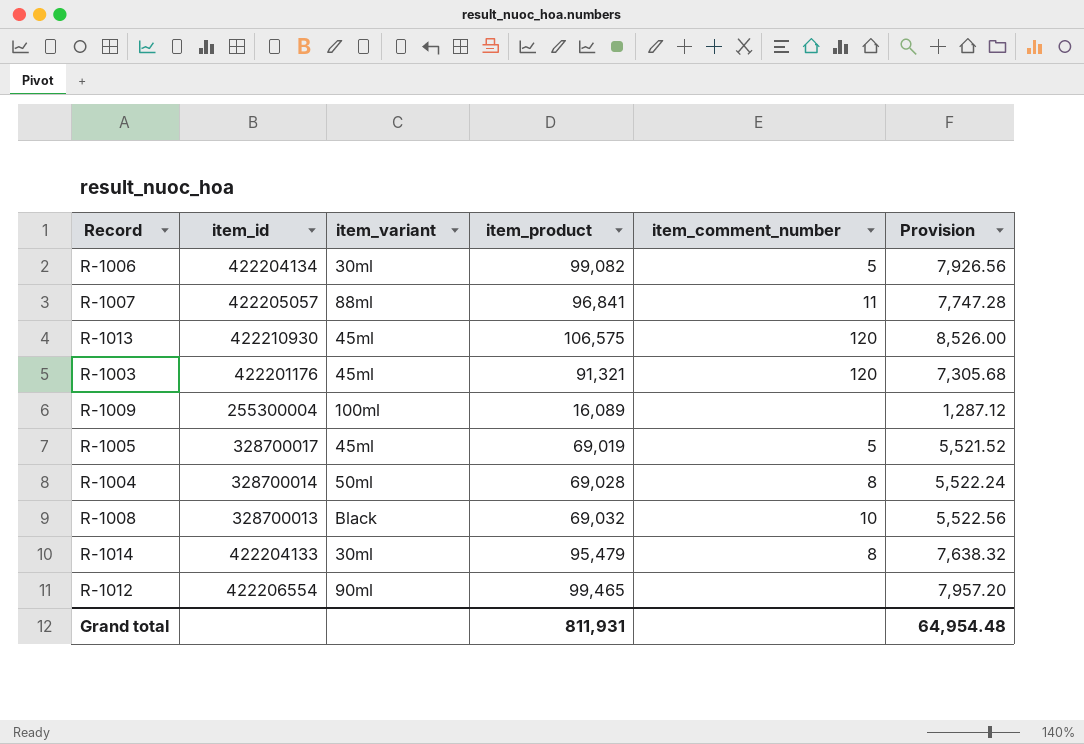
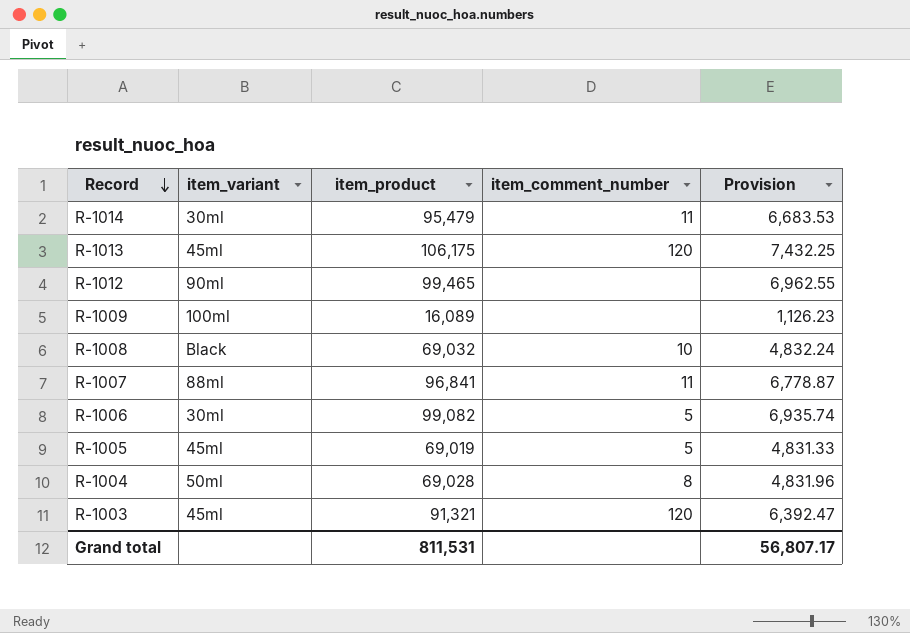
row order: none -> Record descending
column item_id | position: 2 -> none
column Provision | formula: [item_product] * 0.08 -> [item_product] * 0.07
R-1014 | item_comment_number: 8 -> 11
R-1013 | item_product: 106,575 -> 106,175
Grand total | item_product: 811,931 -> 811,531
Grand total | Provision: 64,954.48 -> 56,807.17

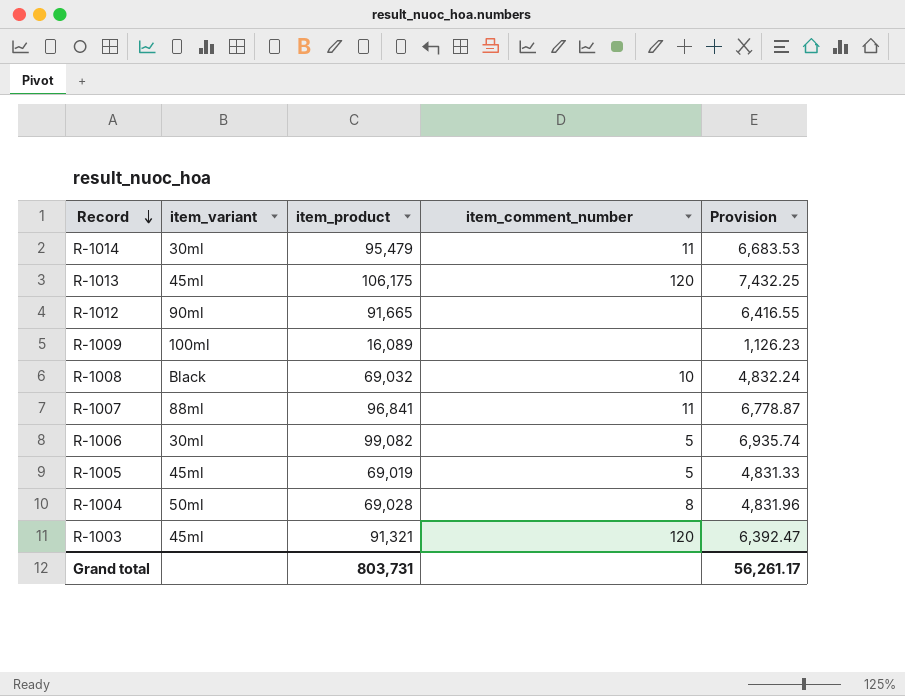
R-1012 | item_product: 99,465 -> 91,665
R-1012 | Provision: 6,962.55 -> 6,416.55
Grand total | item_product: 811,531 -> 803,731
Grand total | Provision: 56,807.17 -> 56,261.17

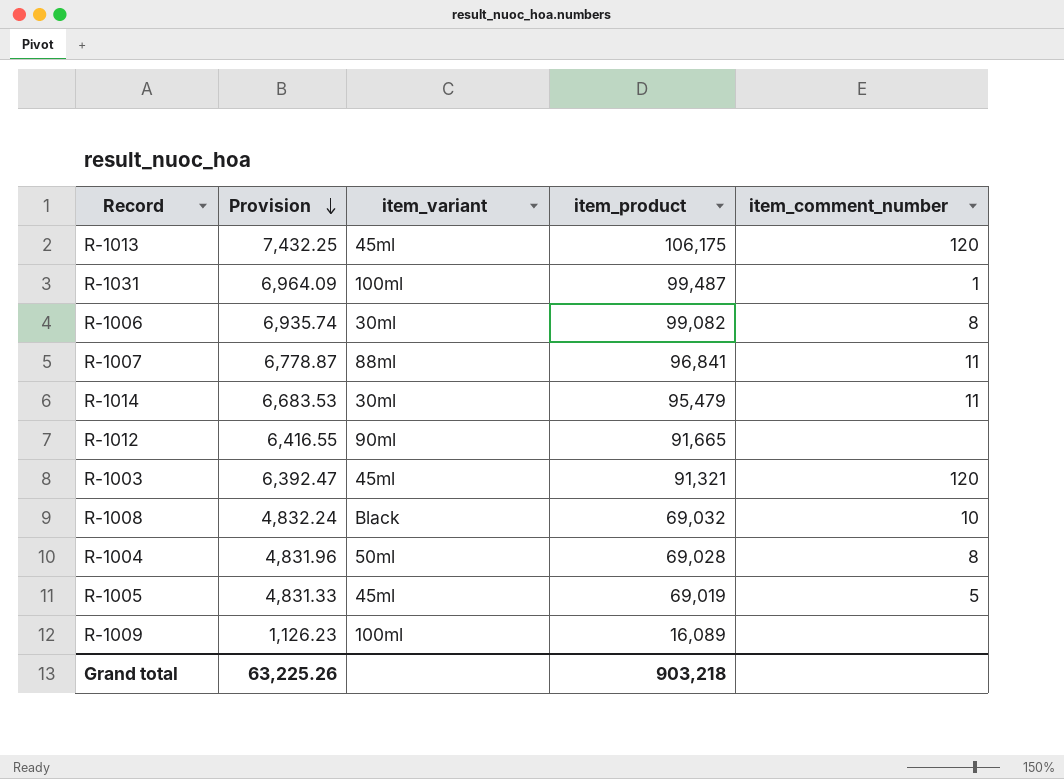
row order: Record descending -> Provision descending
column Provision | position: 5 -> 2
row R-1031: none -> 6,964.09 | 100ml | 99,487 | 1
R-1006 | item_comment_number: 5 -> 8
Grand total | Provision: 56,261.17 -> 63,225.26
Grand total | item_product: 803,731 -> 903,218

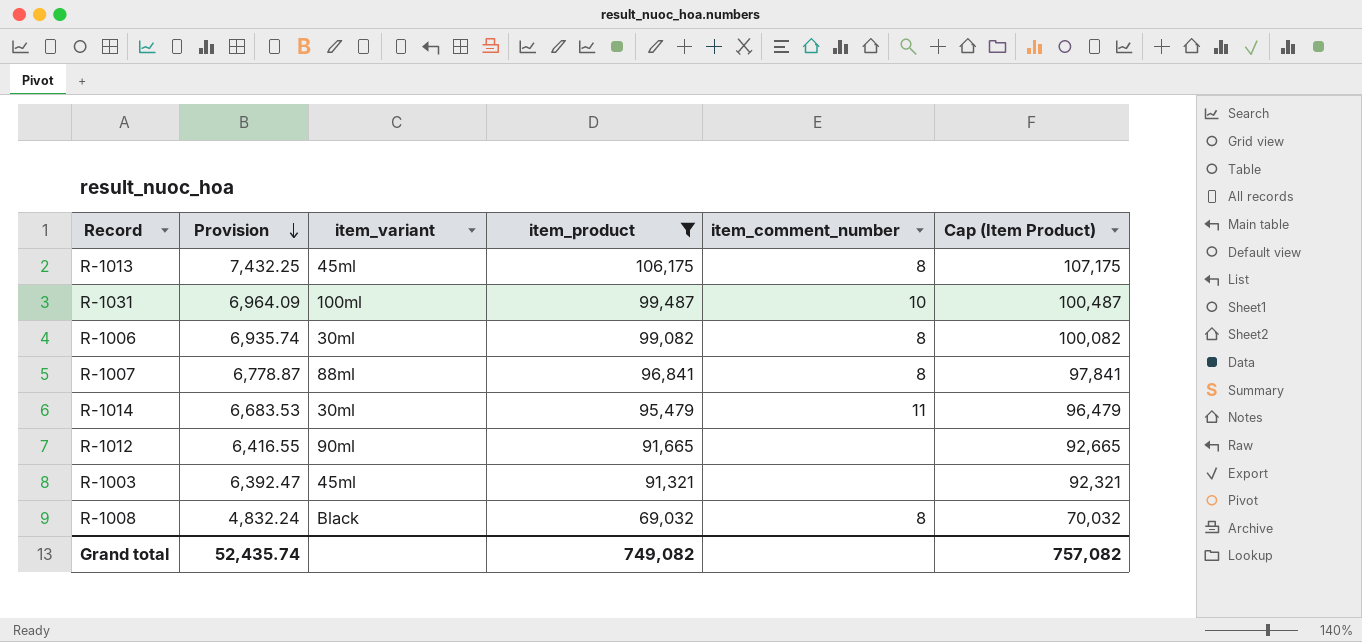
filter: none -> item_product >= 69,032
column Cap (Item Product) | formula: none -> [item_product] + 1000
R-1013 | item_comment_number: 120 -> 8
R-1031 | item_comment_number: 1 -> 10
R-1007 | item_comment_number: 11 -> 8
R-1003 | item_comment_number: 120 -> none
R-1008 | item_comment_number: 10 -> 8
Grand total | Provision: 63,225.26 -> 52,435.74
Grand total | item_product: 903,218 -> 749,082

